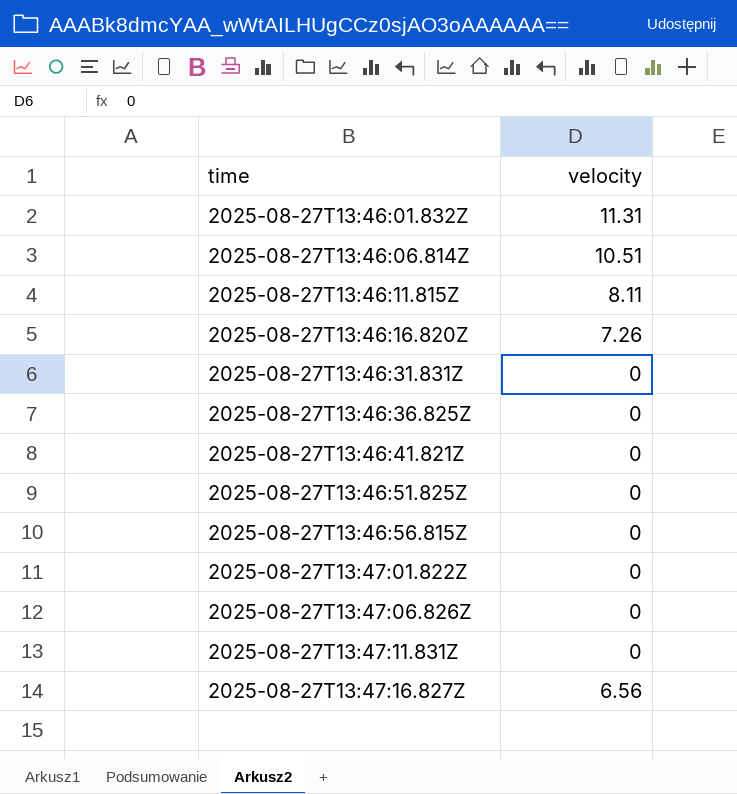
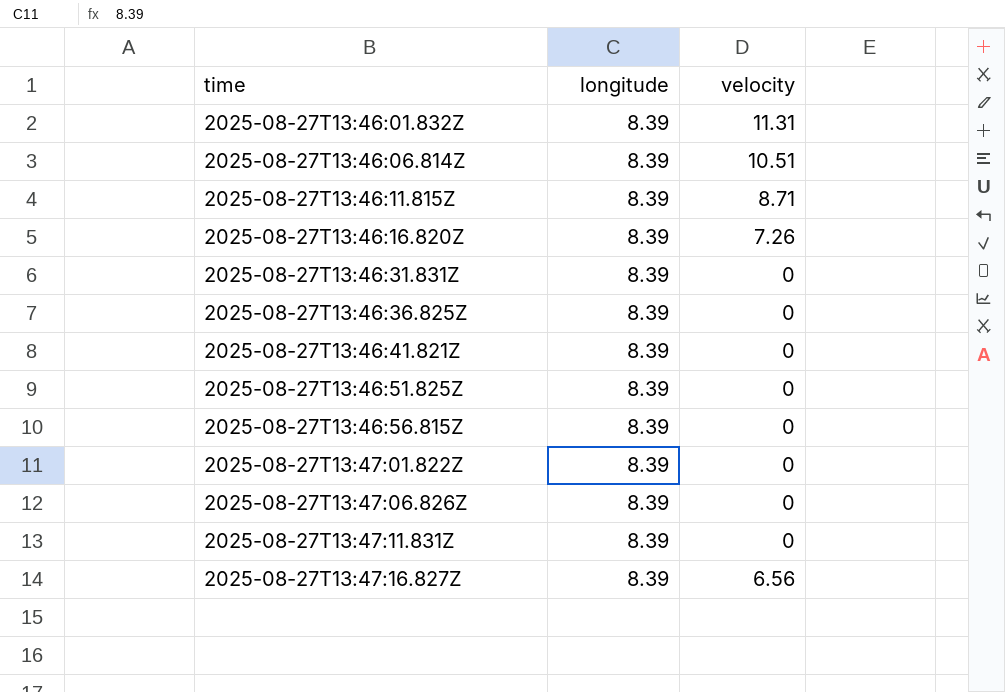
column longitude | position: none -> 2
2025-08-27T13:46:11.815Z | velocity: 8.11 -> 8.71

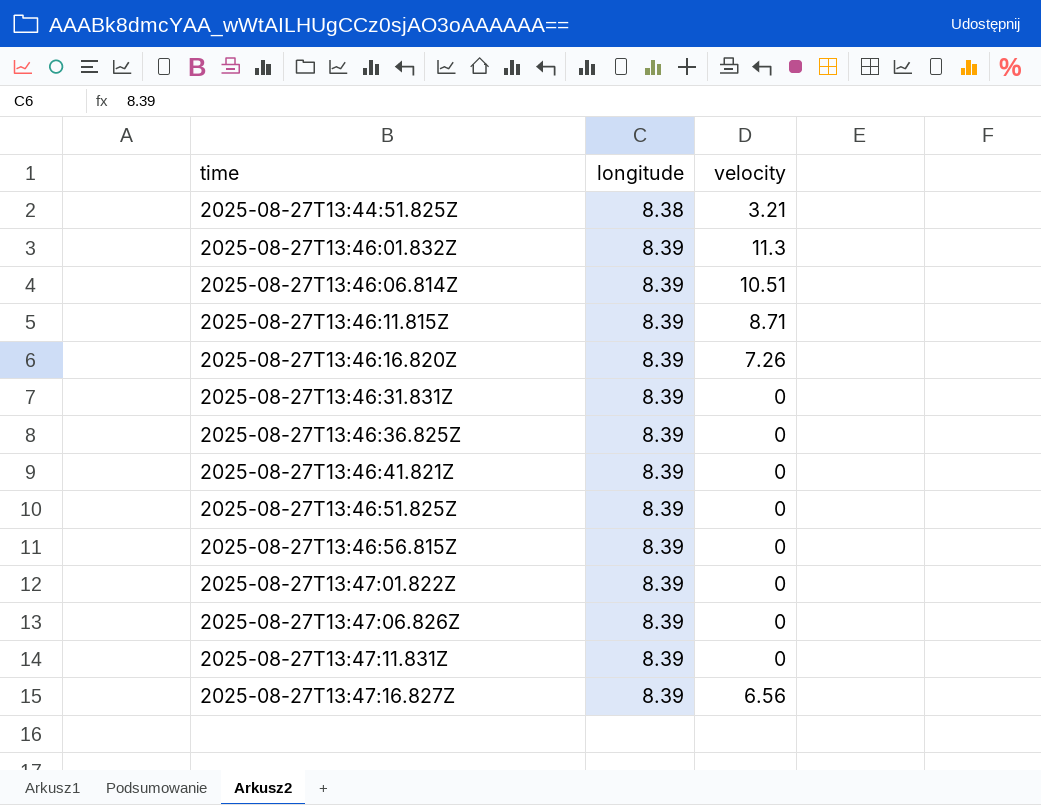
row 2025-08-27T13:44:51.825Z: none -> 8.38 | 3.21
2025-08-27T13:46:01.832Z | velocity: 11.31 -> 11.3

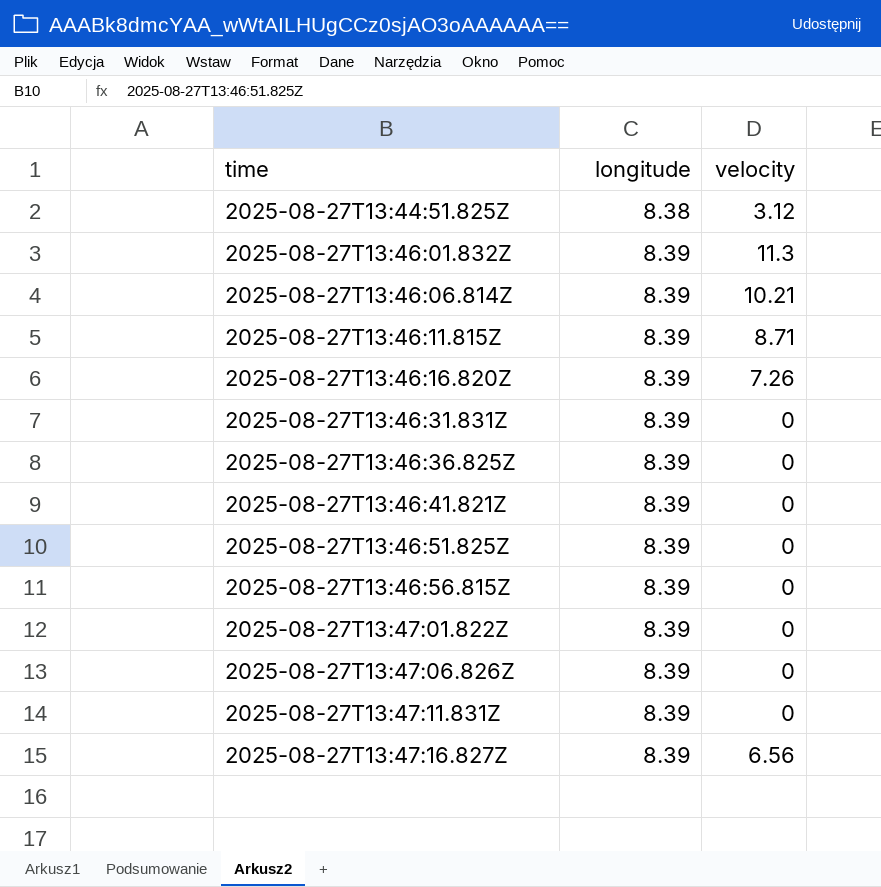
2025-08-27T13:44:51.825Z | velocity: 3.21 -> 3.12
2025-08-27T13:46:06.814Z | velocity: 10.51 -> 10.21

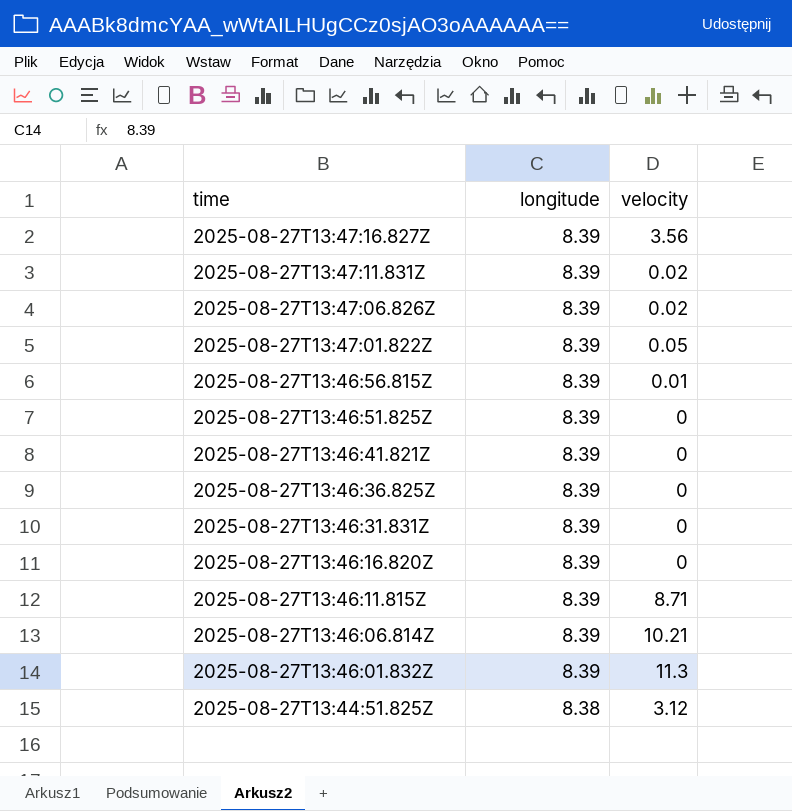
row order: time ascending -> time descending
2025-08-27T13:47:16.827Z | velocity: 6.56 -> 3.56
2025-08-27T13:47:11.831Z | velocity: 0 -> 0.02
2025-08-27T13:47:06.826Z | velocity: 0 -> 0.02
2025-08-27T13:47:01.822Z | velocity: 0 -> 0.05
2025-08-27T13:46:56.815Z | velocity: 0 -> 0.01
2025-08-27T13:46:16.820Z | velocity: 7.26 -> 0

